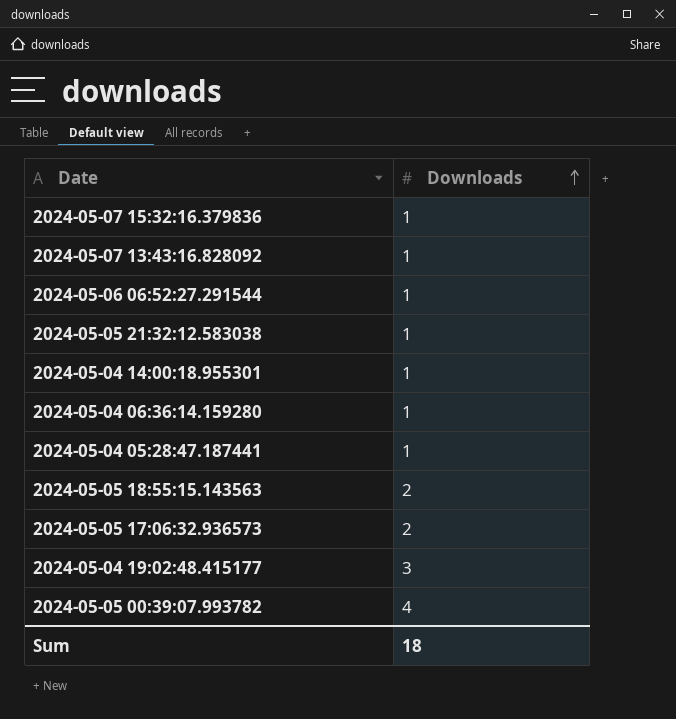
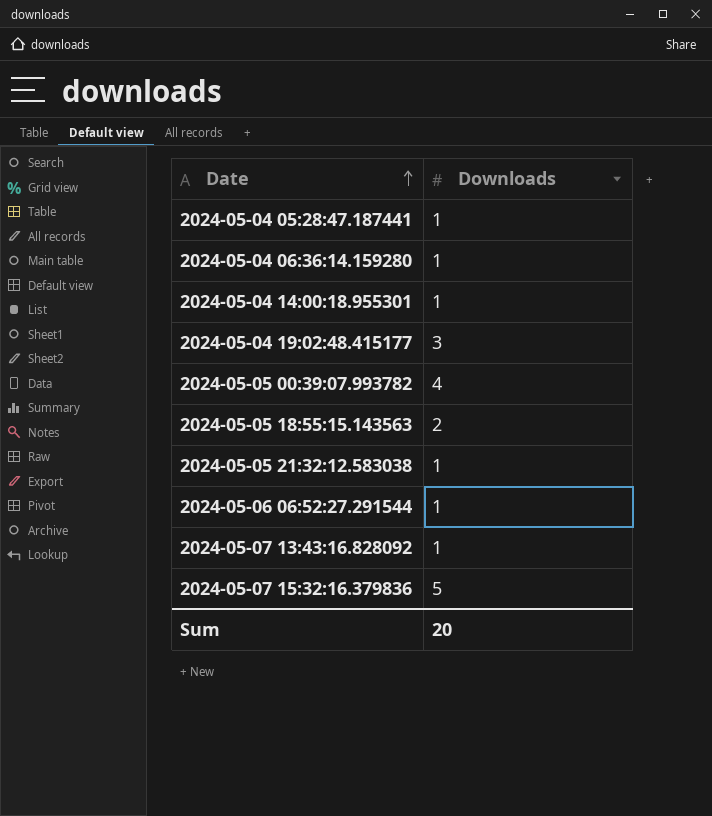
row order: Downloads ascending -> Date ascending
row 2024-05-05 17:06:32.936573: 2 -> none
2024-05-07 15:32:16.379836 | Downloads: 1 -> 5
Sum | Downloads: 18 -> 20

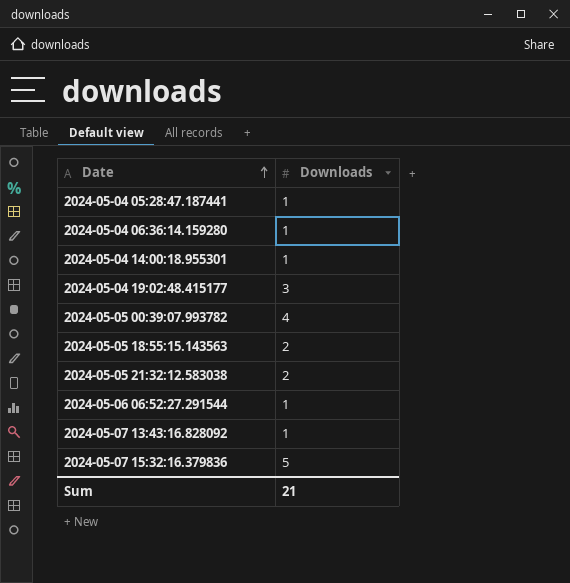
2024-05-05 21:32:12.583038 | Downloads: 1 -> 2
Sum | Downloads: 20 -> 21

